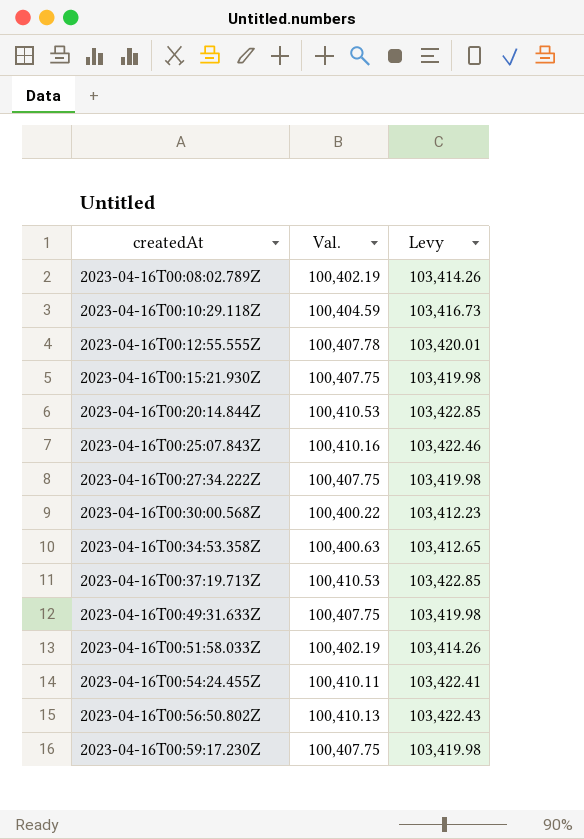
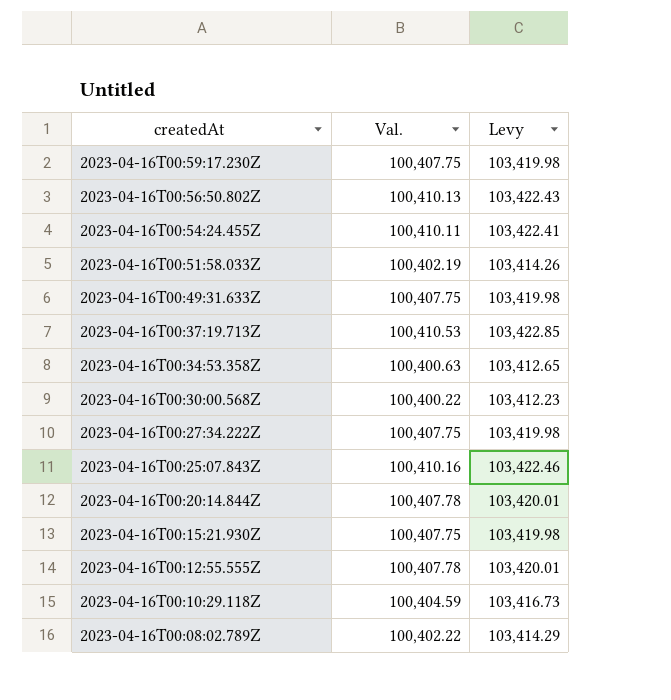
row order: createdAt ascending -> createdAt descending
2023-04-16T00:20:14.844Z | Val.: 100,410.53 -> 100,407.78
2023-04-16T00:20:14.844Z | Levy: 103,422.85 -> 103,420.01
2023-04-16T00:08:02.789Z | Val.: 100,402.19 -> 100,402.22
2023-04-16T00:08:02.789Z | Levy: 103,414.26 -> 103,414.29

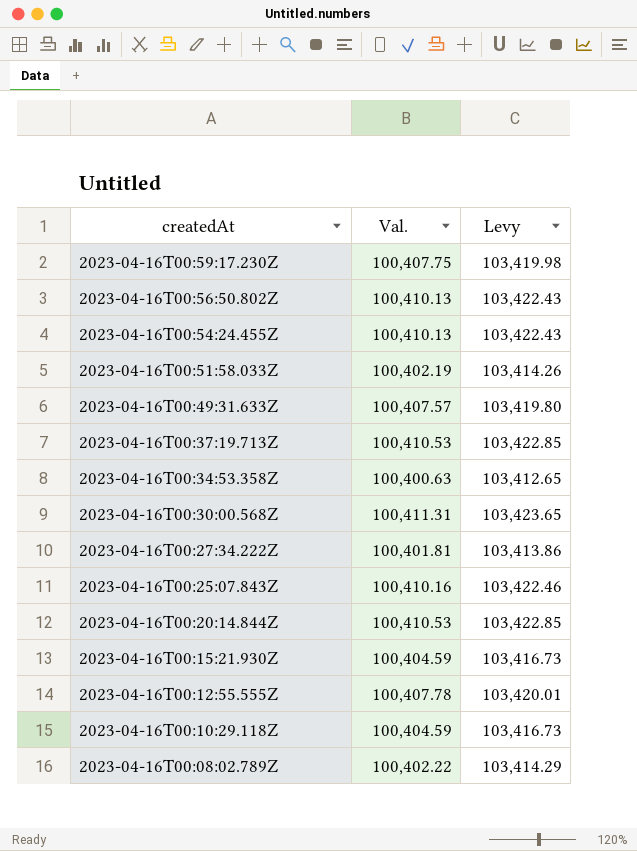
2023-04-16T00:54:24.455Z | Val.: 100,410.11 -> 100,410.13
2023-04-16T00:54:24.455Z | Levy: 103,422.41 -> 103,422.43
2023-04-16T00:49:31.633Z | Val.: 100,407.75 -> 100,407.57
2023-04-16T00:49:31.633Z | Levy: 103,419.98 -> 103,419.80
2023-04-16T00:30:00.568Z | Val.: 100,400.22 -> 100,411.31
2023-04-16T00:30:00.568Z | Levy: 103,412.23 -> 103,423.65
2023-04-16T00:27:34.222Z | Val.: 100,407.75 -> 100,401.81
2023-04-16T00:27:34.222Z | Levy: 103,419.98 -> 103,413.86
2023-04-16T00:20:14.844Z | Val.: 100,407.78 -> 100,410.53
2023-04-16T00:20:14.844Z | Levy: 103,420.01 -> 103,422.85
2023-04-16T00:15:21.930Z | Val.: 100,407.75 -> 100,404.59
2023-04-16T00:15:21.930Z | Levy: 103,419.98 -> 103,416.73

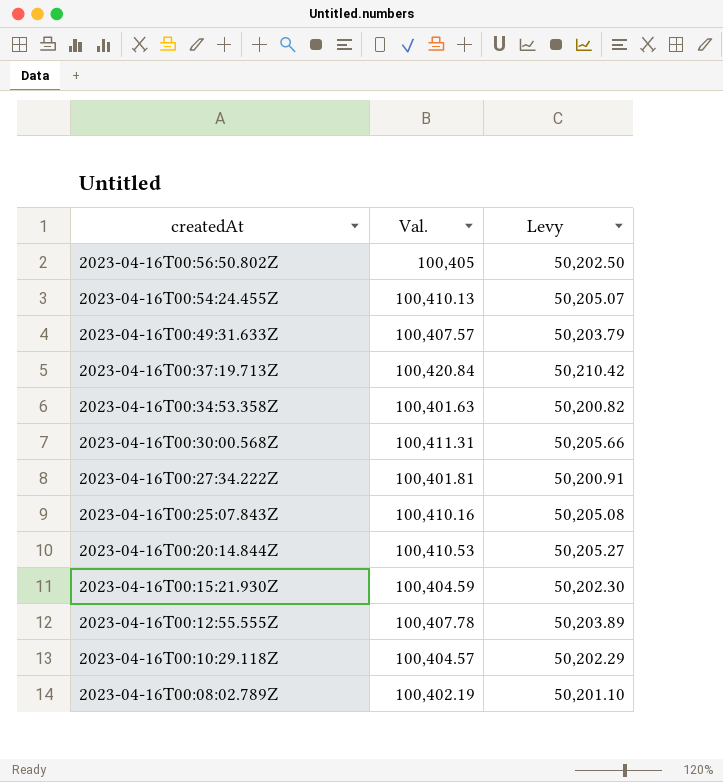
column Levy | formula: [Val.] * 1.03 -> [Val.] * 0.5
row 2023-04-16T00:59:17.230Z: 100,407.75 | 103,419.98 -> none
row 2023-04-16T00:51:58.033Z: 100,402.19 | 103,414.26 -> none
2023-04-16T00:56:50.802Z | Val.: 100,410.13 -> 100,405
2023-04-16T00:37:19.713Z | Val.: 100,410.53 -> 100,420.84
2023-04-16T00:34:53.358Z | Val.: 100,400.63 -> 100,401.63
2023-04-16T00:10:29.118Z | Val.: 100,404.59 -> 100,404.57
2023-04-16T00:08:02.789Z | Val.: 100,402.22 -> 100,402.19

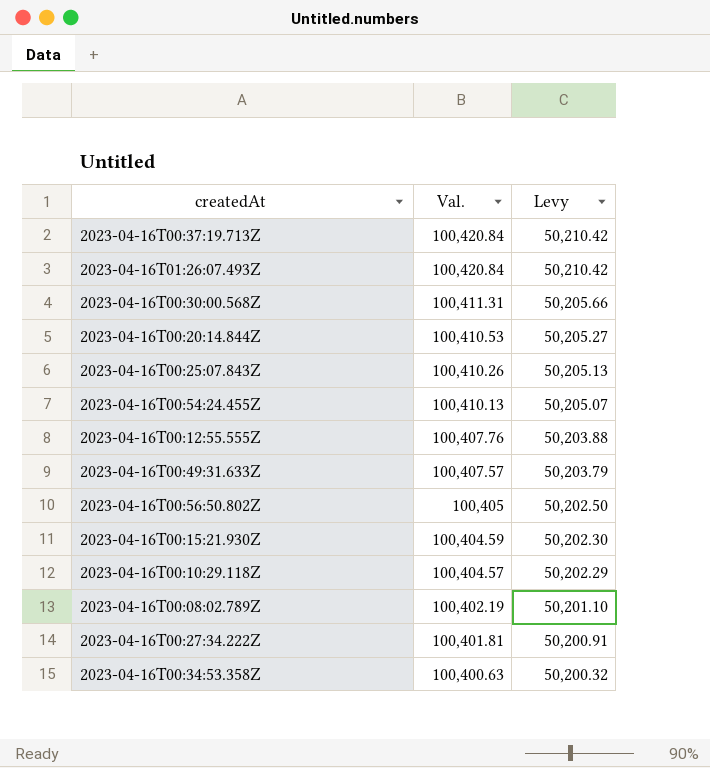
row order: createdAt descending -> Val. descending
row 2023-04-16T01:26:07.493Z: none -> 100,420.84 | 50,210.42
2023-04-16T00:25:07.843Z | Val.: 100,410.16 -> 100,410.26
2023-04-16T00:25:07.843Z | Levy: 50,205.08 -> 50,205.13
2023-04-16T00:12:55.555Z | Val.: 100,407.78 -> 100,407.76
2023-04-16T00:12:55.555Z | Levy: 50,203.89 -> 50,203.88
2023-04-16T00:34:53.358Z | Val.: 100,401.63 -> 100,400.63
2023-04-16T00:34:53.358Z | Levy: 50,200.82 -> 50,200.32

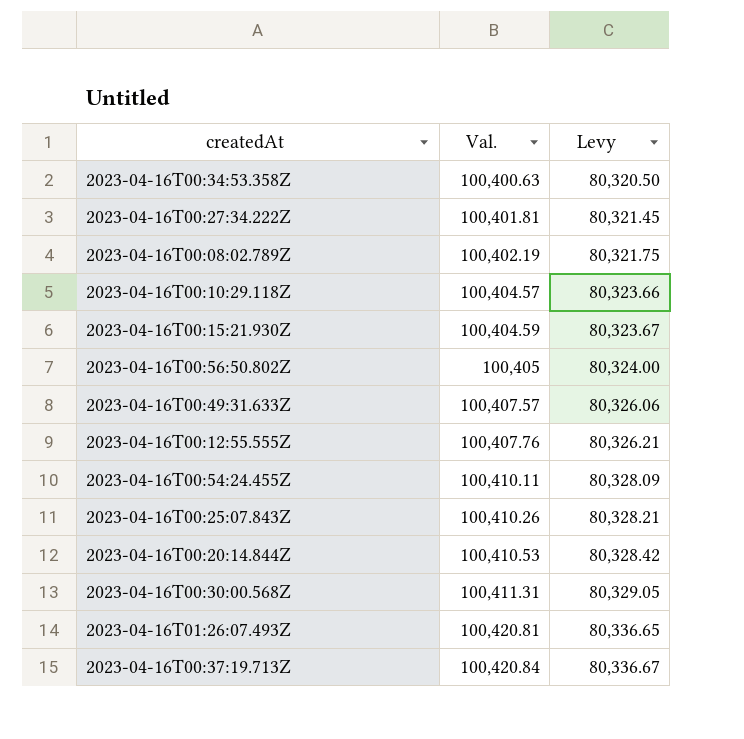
row order: Val. descending -> Val. ascending
column Levy | formula: [Val.] * 0.5 -> [Val.] * 0.8
2023-04-16T00:54:24.455Z | Val.: 100,410.13 -> 100,410.11
2023-04-16T01:26:07.493Z | Val.: 100,420.84 -> 100,420.81

